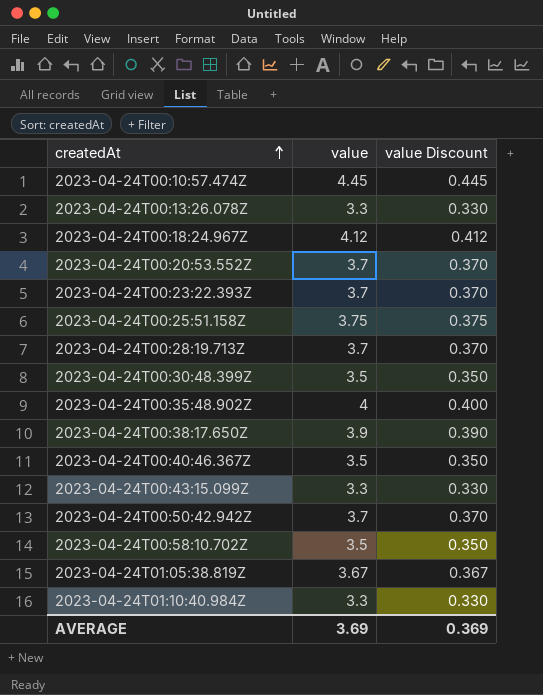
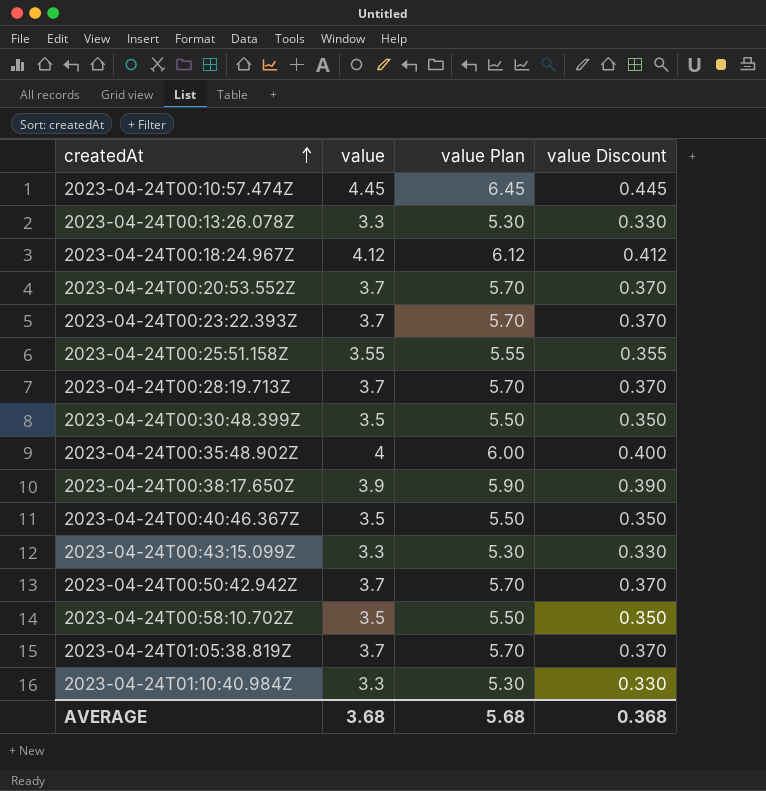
column value Plan | formula: none -> [value] + 2
2023-04-24T00:25:51.158Z | value: 3.75 -> 3.55
2023-04-24T00:25:51.158Z | value Discount: 0.375 -> 0.355
2023-04-24T01:05:38.819Z | value: 3.67 -> 3.7
2023-04-24T01:05:38.819Z | value Discount: 0.367 -> 0.370
AVERAGE | value: 3.69 -> 3.68
AVERAGE | value Discount: 0.369 -> 0.368

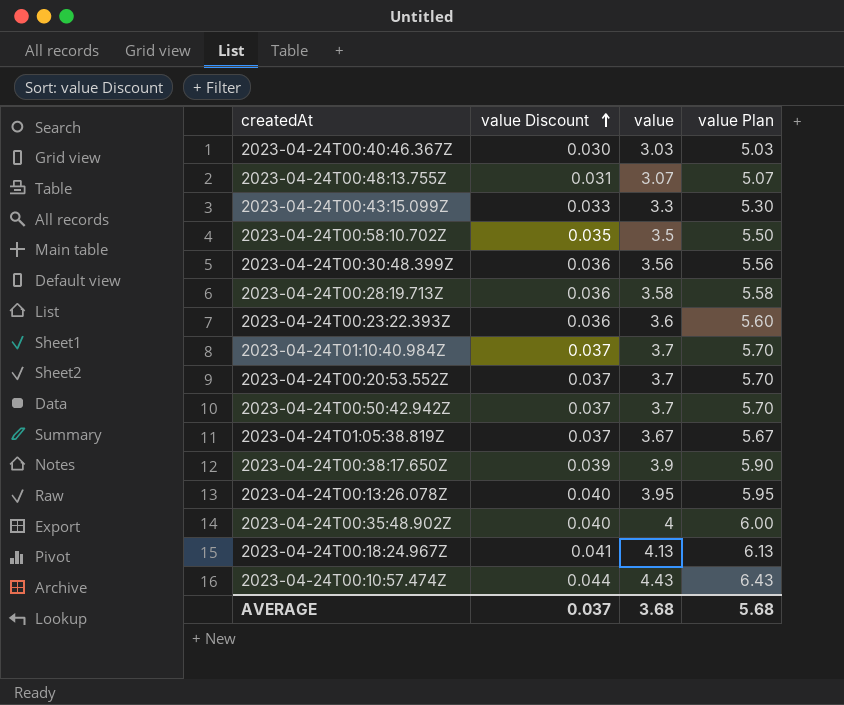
row order: createdAt ascending -> value Discount ascending
column value Discount | formula: [value] * 0.1 -> [value] * 0.01
column value Discount | position: 4 -> 2
row 2023-04-24T00:25:51.158Z: 3.55 | 5.55 | 0.355 -> none
2023-04-24T00:40:46.367Z | value: 3.5 -> 3.03
2023-04-24T00:40:46.367Z | value Plan: 5.50 -> 5.03
row 2023-04-24T00:48:13.755Z: none -> 0.031 | 3.07 | 5.07
2023-04-24T00:30:48.399Z | value: 3.5 -> 3.56
2023-04-24T00:30:48.399Z | value Plan: 5.50 -> 5.56
2023-04-24T00:28:19.713Z | value: 3.7 -> 3.58
2023-04-24T00:28:19.713Z | value Plan: 5.70 -> 5.58
2023-04-24T00:23:22.393Z | value: 3.7 -> 3.6
2023-04-24T00:23:22.393Z | value Plan: 5.70 -> 5.60
2023-04-24T01:10:40.984Z | value: 3.3 -> 3.7
2023-04-24T01:10:40.984Z | value Plan: 5.30 -> 5.70
2023-04-24T01:05:38.819Z | value: 3.7 -> 3.67
2023-04-24T01:05:38.819Z | value Plan: 5.70 -> 5.67
2023-04-24T00:13:26.078Z | value: 3.3 -> 3.95
2023-04-24T00:13:26.078Z | value Plan: 5.30 -> 5.95
2023-04-24T00:18:24.967Z | value: 4.12 -> 4.13
2023-04-24T00:18:24.967Z | value Plan: 6.12 -> 6.13
2023-04-24T00:10:57.474Z | value: 4.45 -> 4.43
2023-04-24T00:10:57.474Z | value Plan: 6.45 -> 6.43
AVERAGE | value Discount: 0.368 -> 0.037

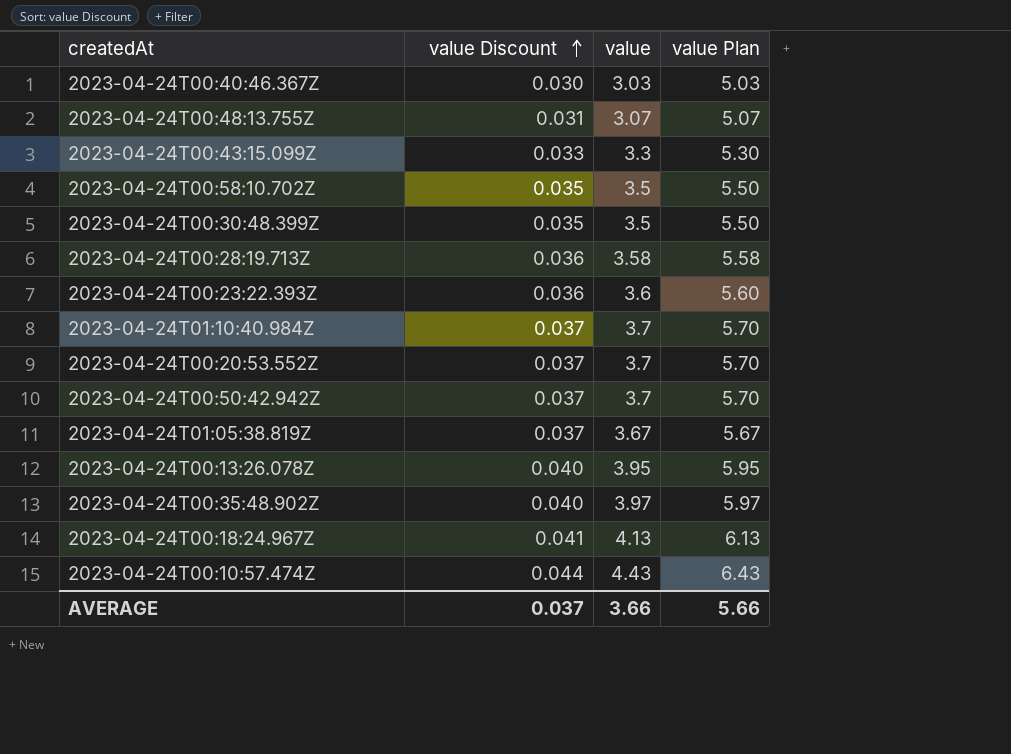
row 2023-04-24T00:38:17.650Z: 0.039 | 3.9 | 5.90 -> none
2023-04-24T00:30:48.399Z | value Discount: 0.036 -> 0.035
2023-04-24T00:30:48.399Z | value: 3.56 -> 3.5
2023-04-24T00:30:48.399Z | value Plan: 5.56 -> 5.50
2023-04-24T00:35:48.902Z | value: 4 -> 3.97
2023-04-24T00:35:48.902Z | value Plan: 6.00 -> 5.97
AVERAGE | value: 3.68 -> 3.66
AVERAGE | value Plan: 5.68 -> 5.66

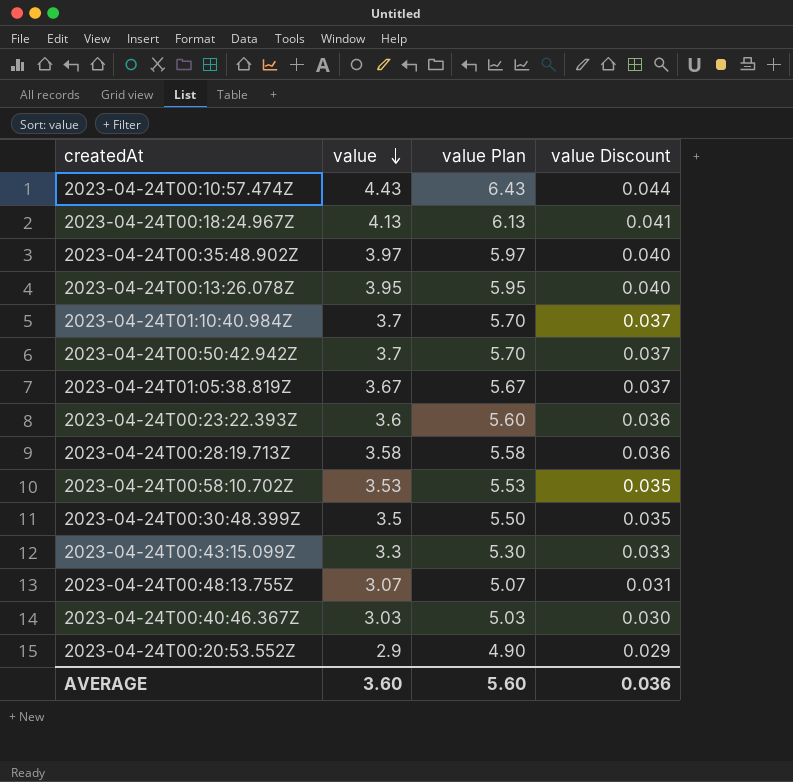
row order: value Discount ascending -> value descending
column value Discount | position: 2 -> 4
2023-04-24T00:58:10.702Z | value: 3.5 -> 3.53
2023-04-24T00:58:10.702Z | value Plan: 5.50 -> 5.53
2023-04-24T00:20:53.552Z | value: 3.7 -> 2.9
2023-04-24T00:20:53.552Z | value Plan: 5.70 -> 4.90
2023-04-24T00:20:53.552Z | value Discount: 0.037 -> 0.029
AVERAGE | value: 3.66 -> 3.60
AVERAGE | value Plan: 5.66 -> 5.60
AVERAGE | value Discount: 0.037 -> 0.036

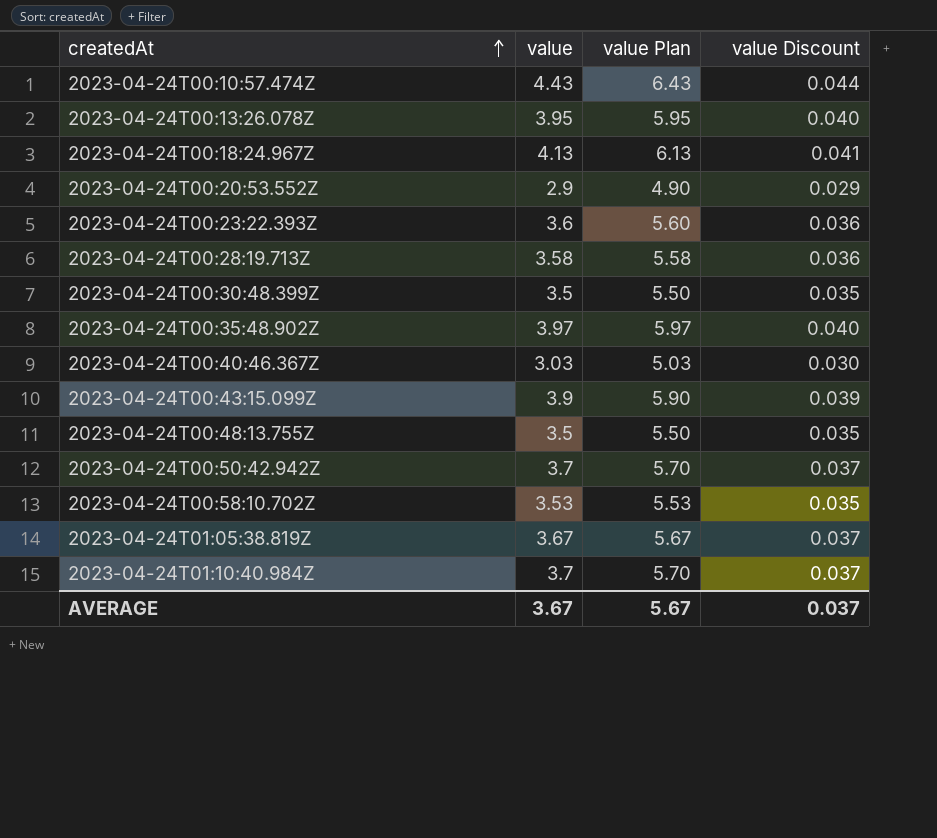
row order: value descending -> createdAt ascending
2023-04-24T00:43:15.099Z | value: 3.3 -> 3.9
2023-04-24T00:43:15.099Z | value Plan: 5.30 -> 5.90
2023-04-24T00:43:15.099Z | value Discount: 0.033 -> 0.039
2023-04-24T00:48:13.755Z | value: 3.07 -> 3.5
2023-04-24T00:48:13.755Z | value Plan: 5.07 -> 5.50
2023-04-24T00:48:13.755Z | value Discount: 0.031 -> 0.035
AVERAGE | value: 3.60 -> 3.67
AVERAGE | value Plan: 5.60 -> 5.67
AVERAGE | value Discount: 0.036 -> 0.037

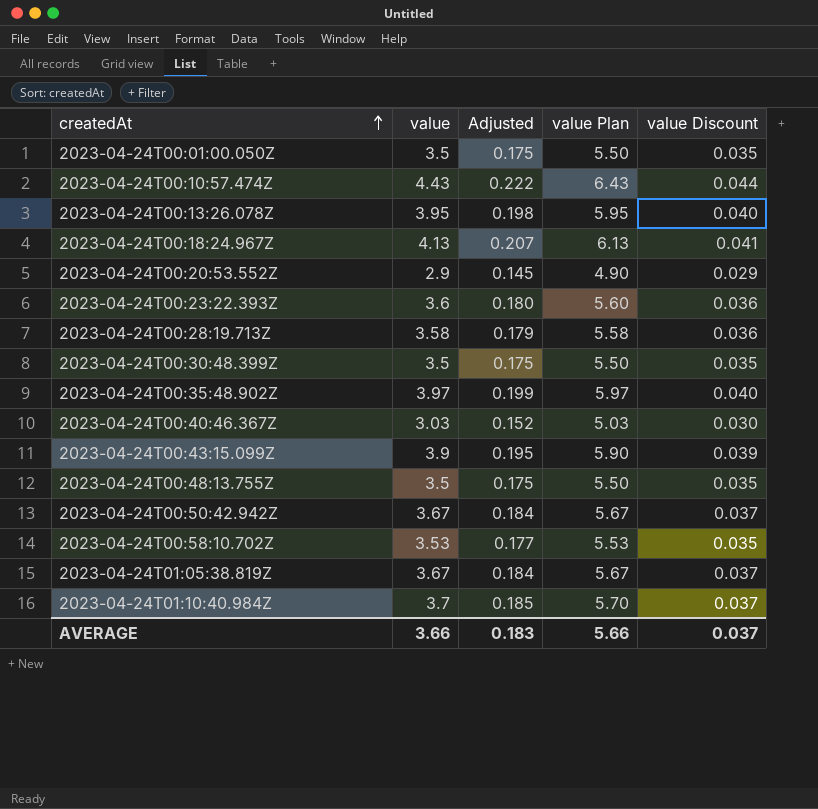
column Adjusted | formula: none -> [value] * 0.05
row 2023-04-24T00:01:00.050Z: none -> 3.5 | 0.175 | 5.50 | 0.035
2023-04-24T00:50:42.942Z | value: 3.7 -> 3.67
2023-04-24T00:50:42.942Z | value Plan: 5.70 -> 5.67
AVERAGE | value: 3.67 -> 3.66
AVERAGE | value Plan: 5.67 -> 5.66

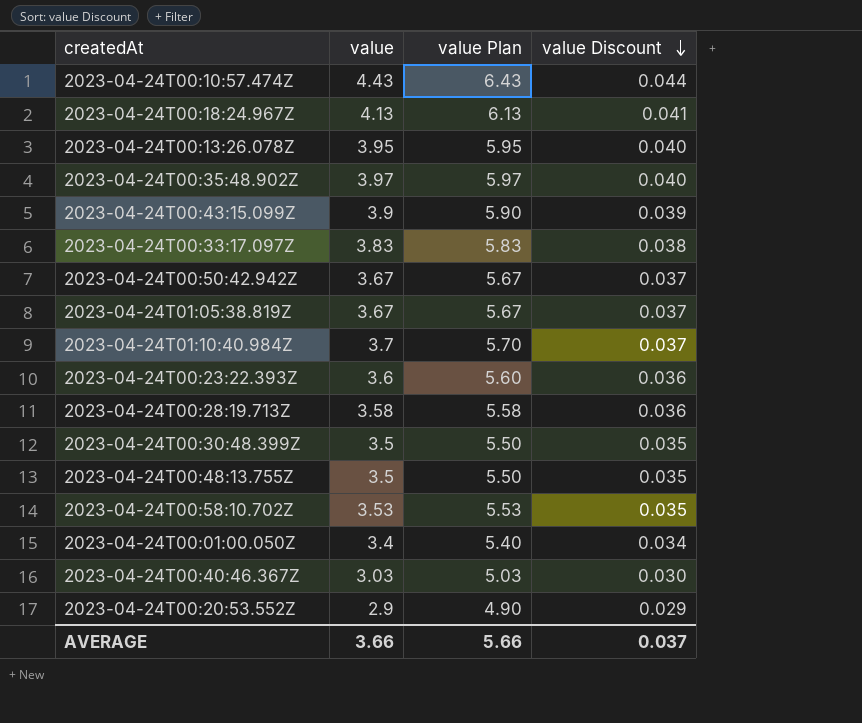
row order: createdAt ascending -> value Discount descending
column Adjusted | formula: [value] * 0.05 -> none
row 2023-04-24T00:33:17.097Z: none -> 3.83 | 5.83 | 0.038
2023-04-24T00:01:00.050Z | value: 3.5 -> 3.4
2023-04-24T00:01:00.050Z | value Plan: 5.50 -> 5.40
2023-04-24T00:01:00.050Z | value Discount: 0.035 -> 0.034

